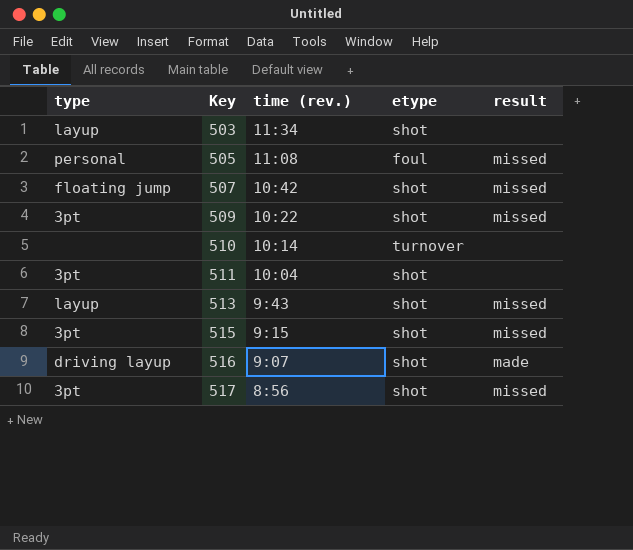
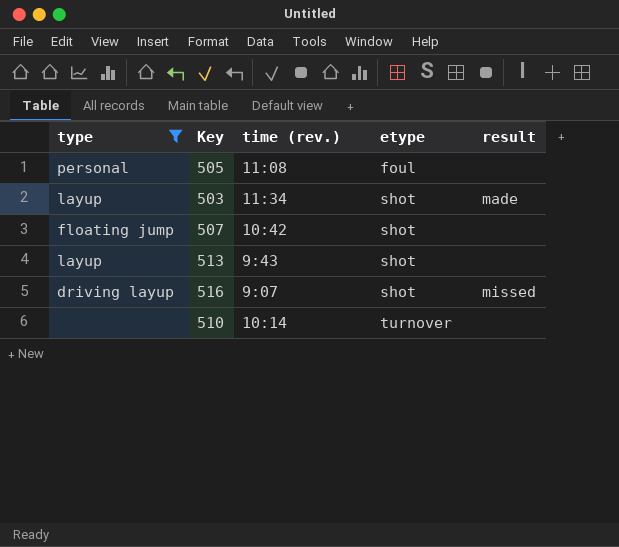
filter: none -> type != 3pt
row order: Key ascending -> etype ascending
505 | result: missed -> none
503 | result: none -> made
507 | result: missed -> none
513 | result: missed -> none
516 | result: made -> missed

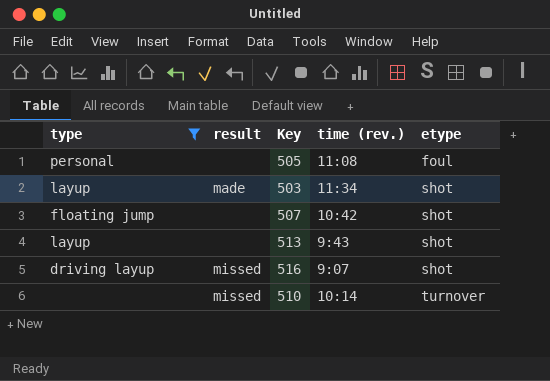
column result | position: 5 -> 2
510 | result: none -> missed

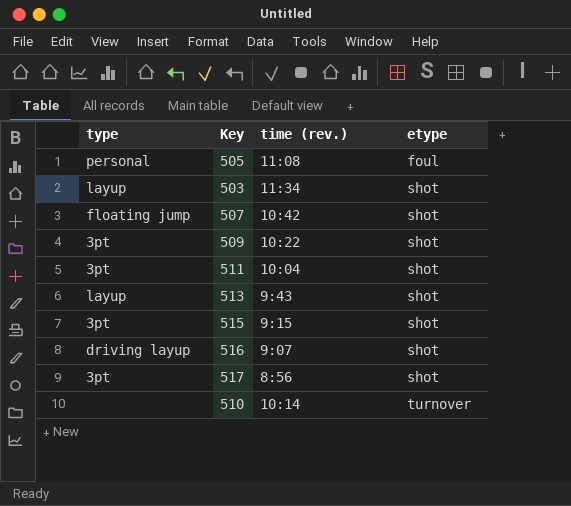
filter: type != 3pt -> none
column result | position: 2 -> none

